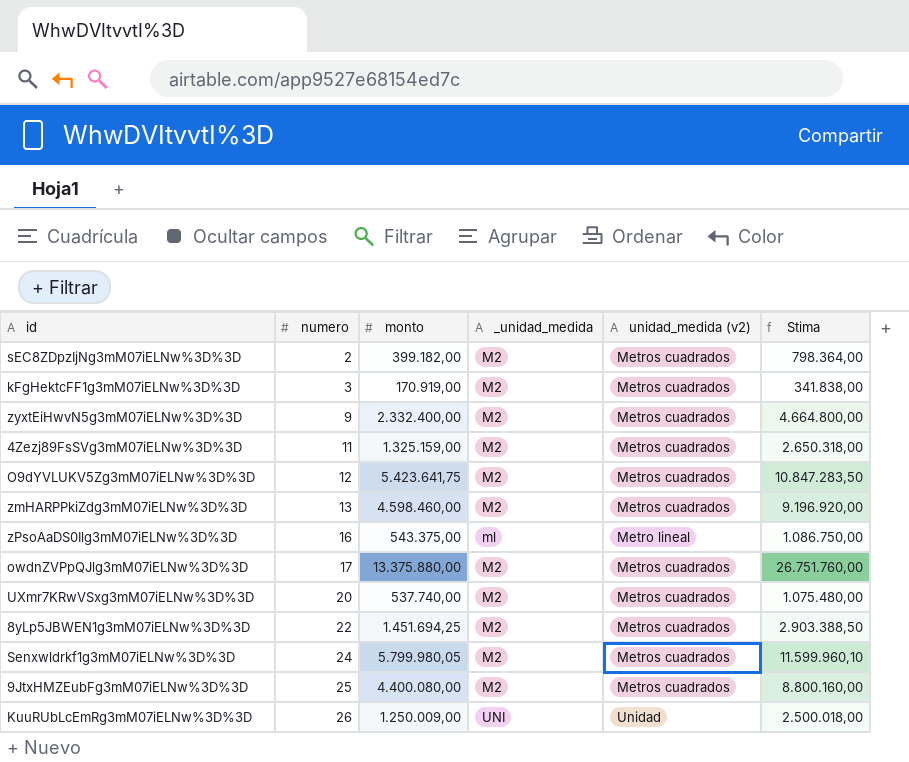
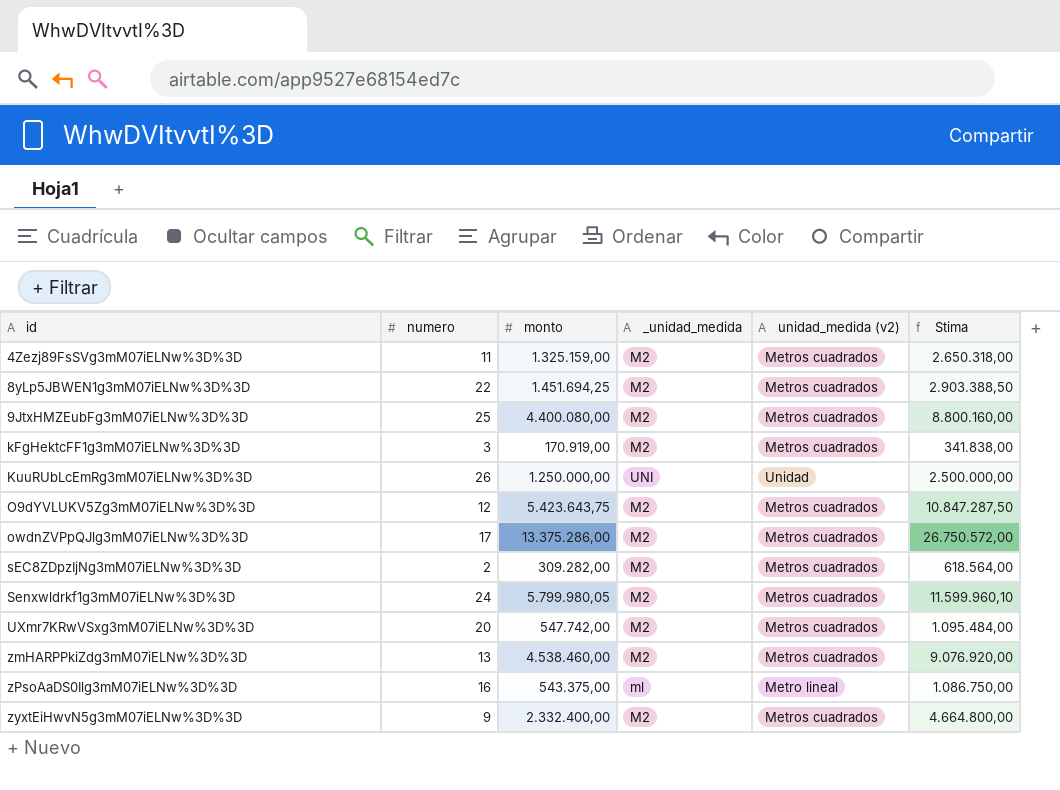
row order: numero ascending -> id ascending
KuuRUbLcEmRg3mM07iELNw%3D%3D | monto: 1.250.009,00 -> 1.250.000,00
KuuRUbLcEmRg3mM07iELNw%3D%3D | Stima: 2.500.018,00 -> 2.500.000,00
O9dYVLUKV5Zg3mM07iELNw%3D%3D | monto: 5.423.641,75 -> 5.423.643,75
O9dYVLUKV5Zg3mM07iELNw%3D%3D | Stima: 10.847.283,50 -> 10.847.287,50
owdnZVPpQJlg3mM07iELNw%3D%3D | monto: 13.375.880,00 -> 13.375.286,00
owdnZVPpQJlg3mM07iELNw%3D%3D | Stima: 26.751.760,00 -> 26.750.572,00
sEC8ZDpzIjNg3mM07iELNw%3D%3D | monto: 399.182,00 -> 309.282,00
sEC8ZDpzIjNg3mM07iELNw%3D%3D | Stima: 798.364,00 -> 618.564,00
UXmr7KRwVSxg3mM07iELNw%3D%3D | monto: 537.740,00 -> 547.742,00
UXmr7KRwVSxg3mM07iELNw%3D%3D | Stima: 1.075.480,00 -> 1.095.484,00
zmHARPPkiZdg3mM07iELNw%3D%3D | monto: 4.598.460,00 -> 4.538.460,00
zmHARPPkiZdg3mM07iELNw%3D%3D | Stima: 9.196.920,00 -> 9.076.920,00

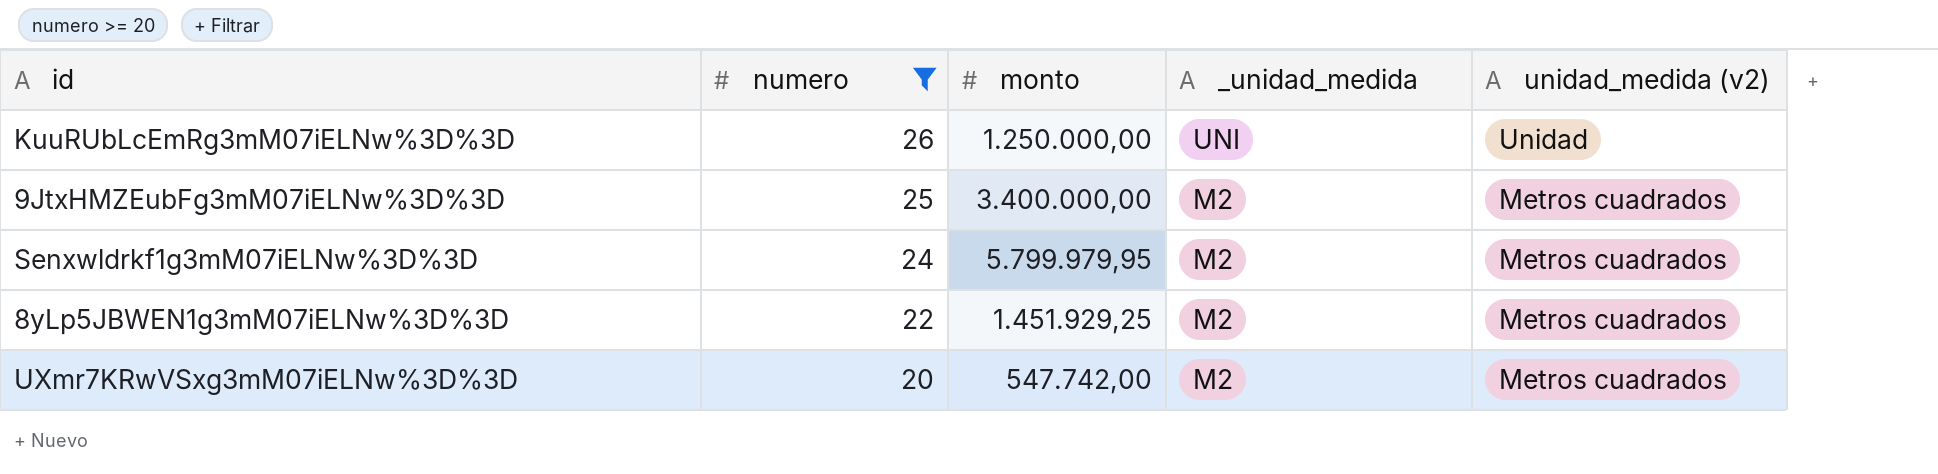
filter: none -> numero >= 20
row order: id ascending -> numero descending
column Stima | formula: [monto] * 2 -> none
9JtxHMZEubFg3mM07iELNw%3D%3D | monto: 4.400.080,00 -> 3.400.000,00
Senxwldrkf1g3mM07iELNw%3D%3D | monto: 5.799.980,05 -> 5.799.979,95
8yLp5JBWEN1g3mM07iELNw%3D%3D | monto: 1.451.694,25 -> 1.451.929,25

